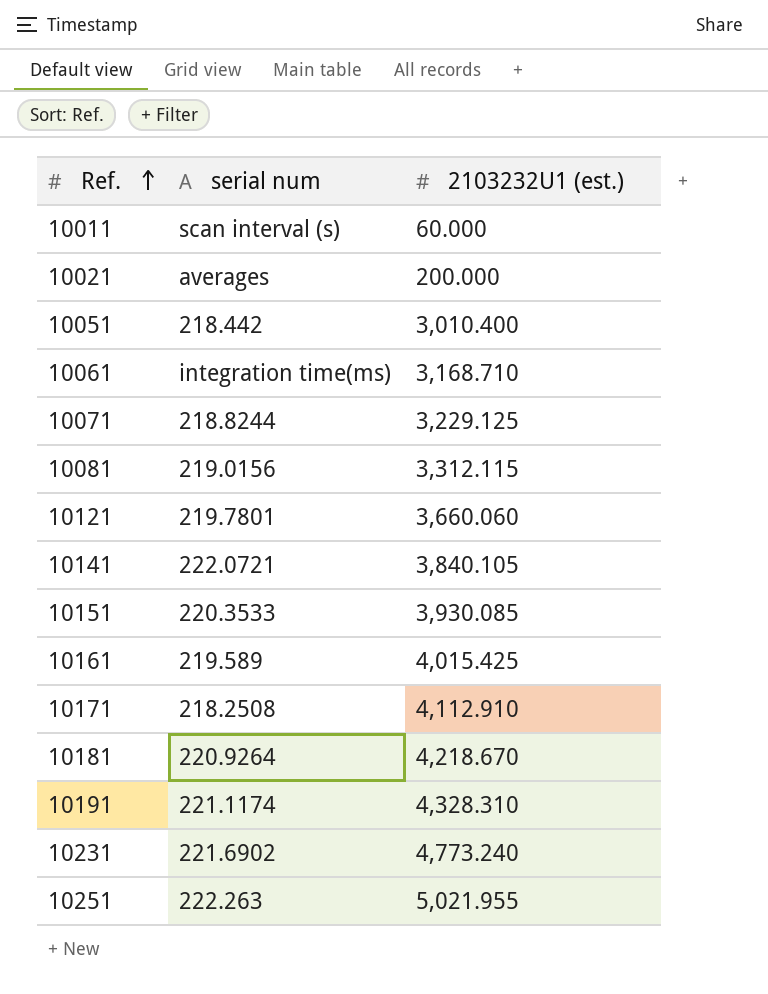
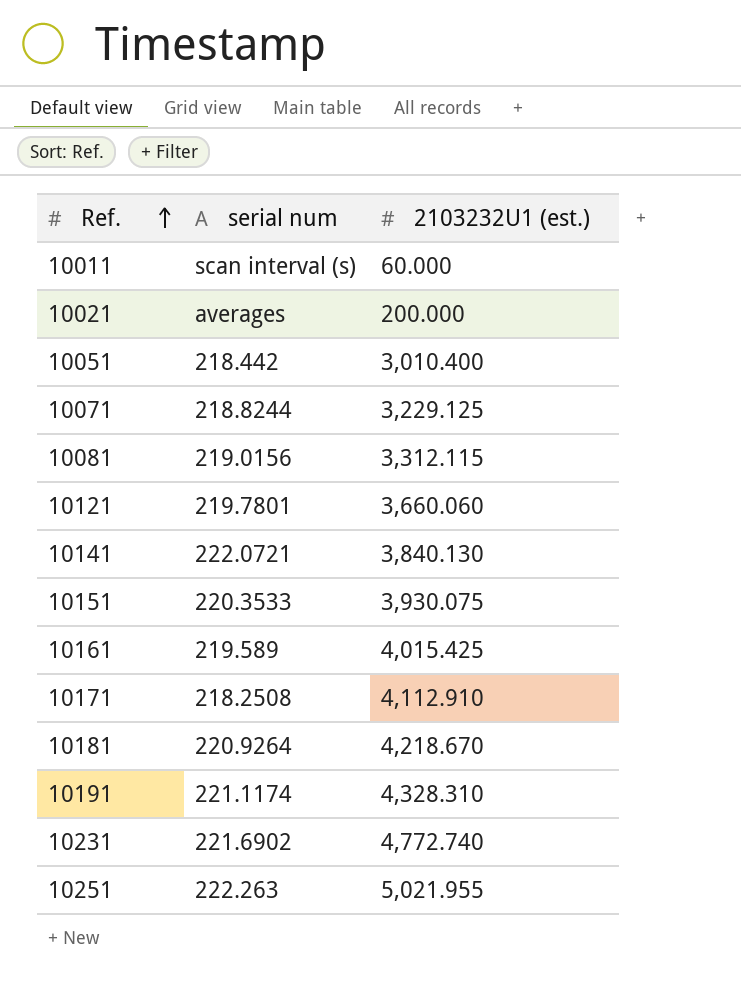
row 10061: integration time(ms) | 3,168.710 -> none
10141 | 2103232U1 (est.): 3,840.105 -> 3,840.130
10151 | 2103232U1 (est.): 3,930.085 -> 3,930.075
10231 | 2103232U1 (est.): 4,773.240 -> 4,772.740

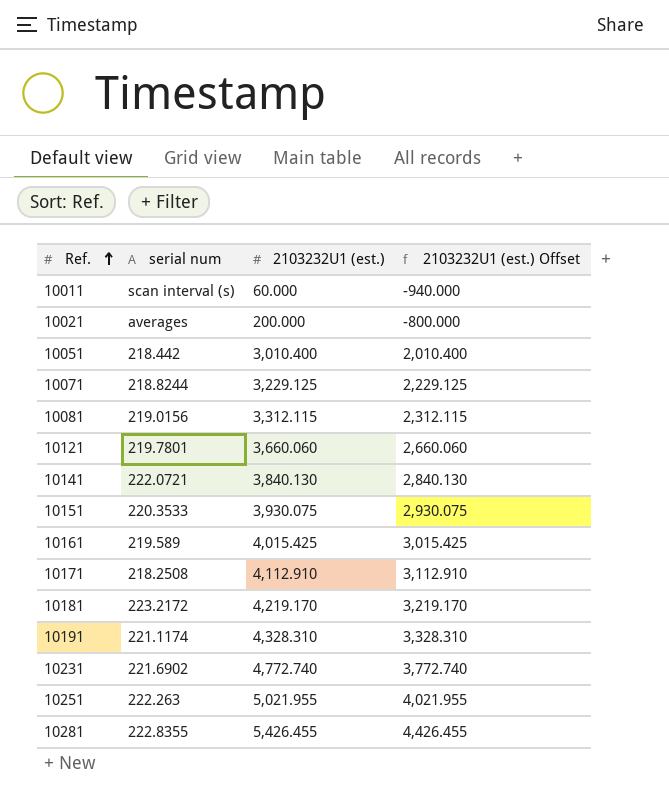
column 2103232U1 (est.) Offset | formula: none -> [2103232U1 (est.)] - 1000
10181 | serial num: 220.9264 -> 223.2172
10181 | 2103232U1 (est.): 4,218.670 -> 4,219.170
row 10281: none -> 222.8355 | 5,426.455 | 4,426.455

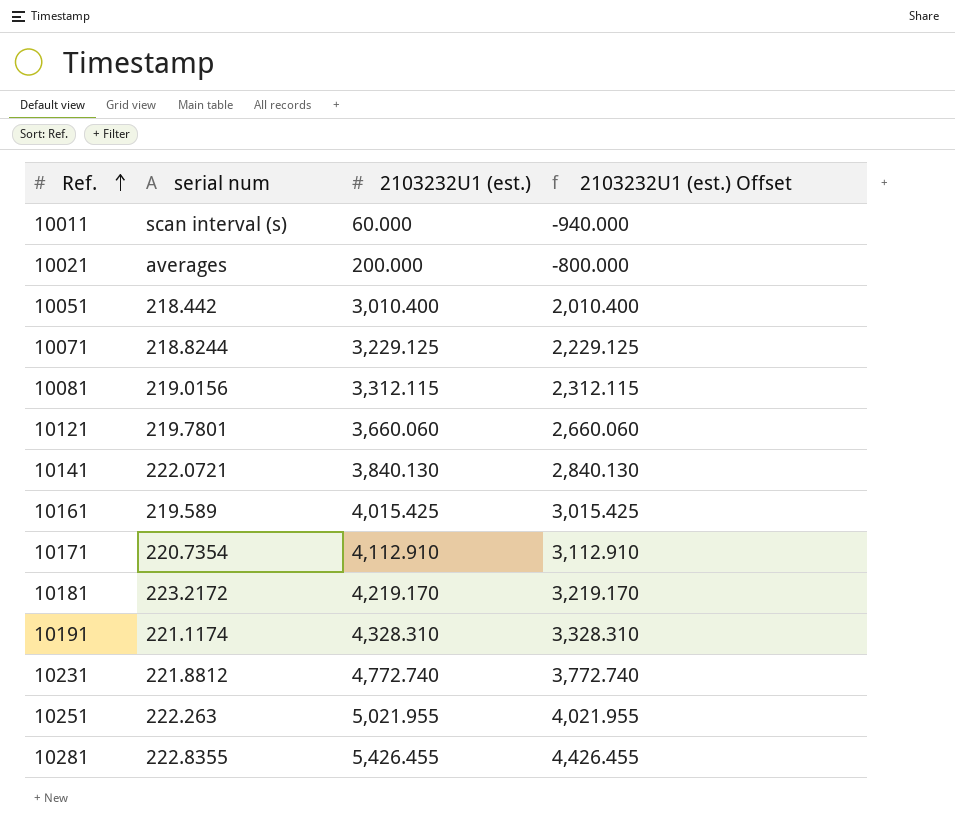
row 10151: 220.3533 | 3,930.075 | 2,930.075 -> none
10171 | serial num: 218.2508 -> 220.7354
10231 | serial num: 221.6902 -> 221.8812

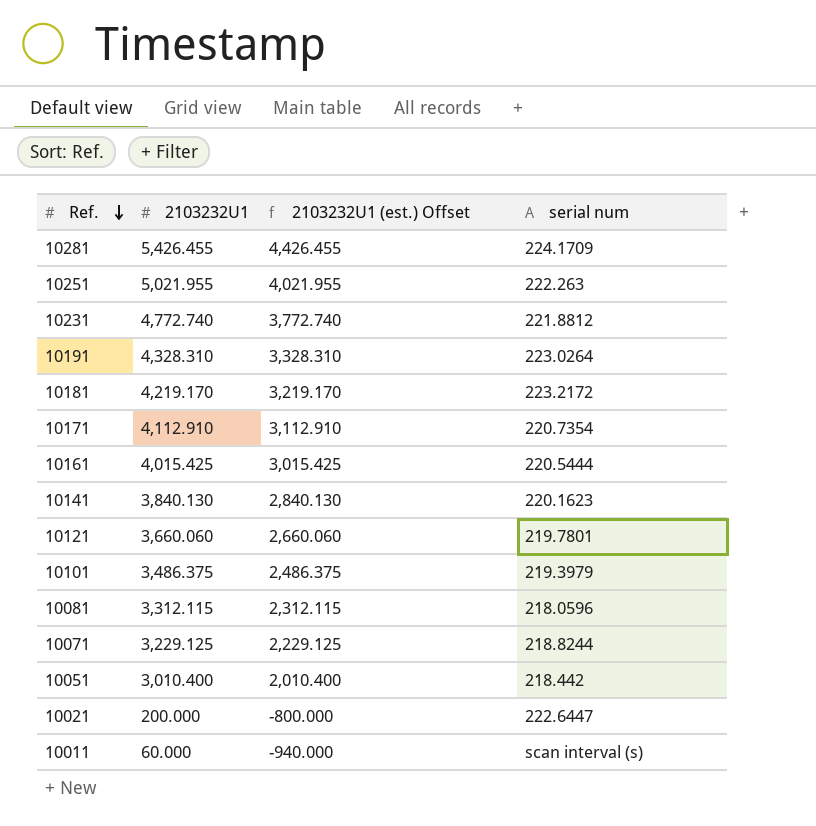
row order: Ref. ascending -> Ref. descending
column name: 2103232U1 (est.) -> 2103232U1
column serial num | position: 2 -> 4
10281 | serial num: 222.8355 -> 224.1709
10191 | serial num: 221.1174 -> 223.0264
10161 | serial num: 219.589 -> 220.5444
10141 | serial num: 222.0721 -> 220.1623
row 10101: none -> 3,486.375 | 2,486.375 | 219.3979
10081 | serial num: 219.0156 -> 218.0596
10021 | serial num: averages -> 222.6447

